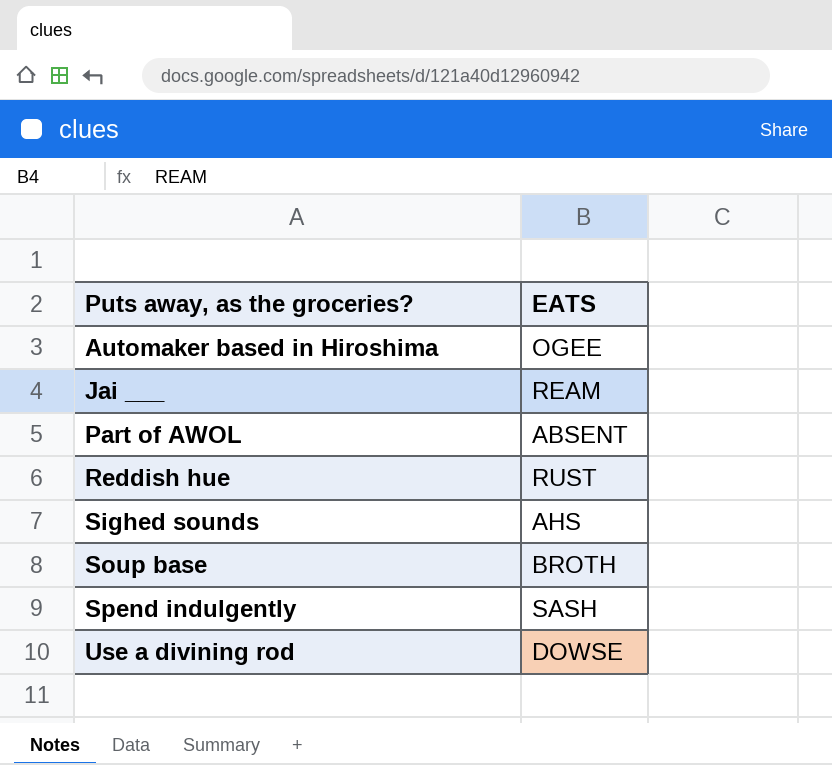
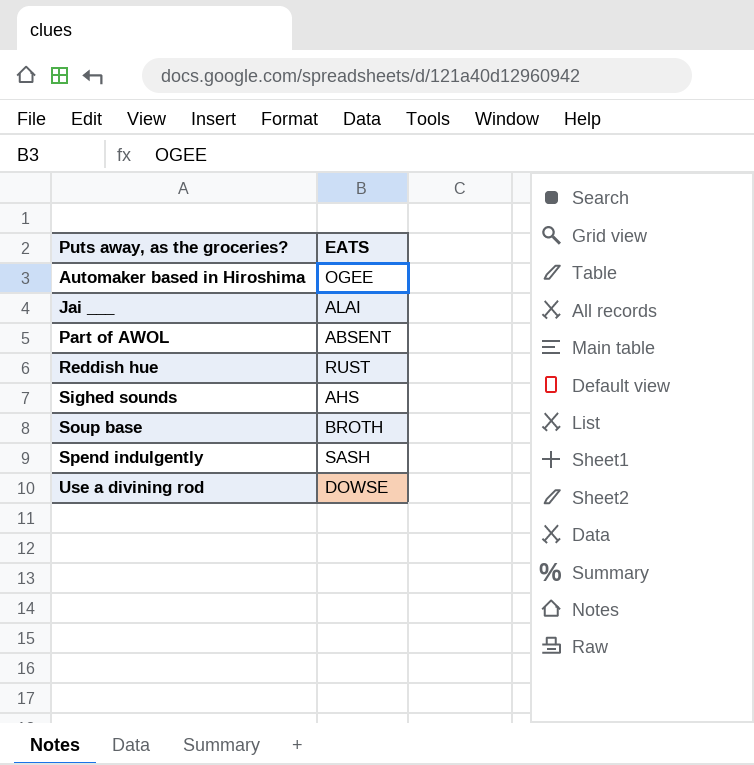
Jai ___ | EATS: REAM -> ALAI

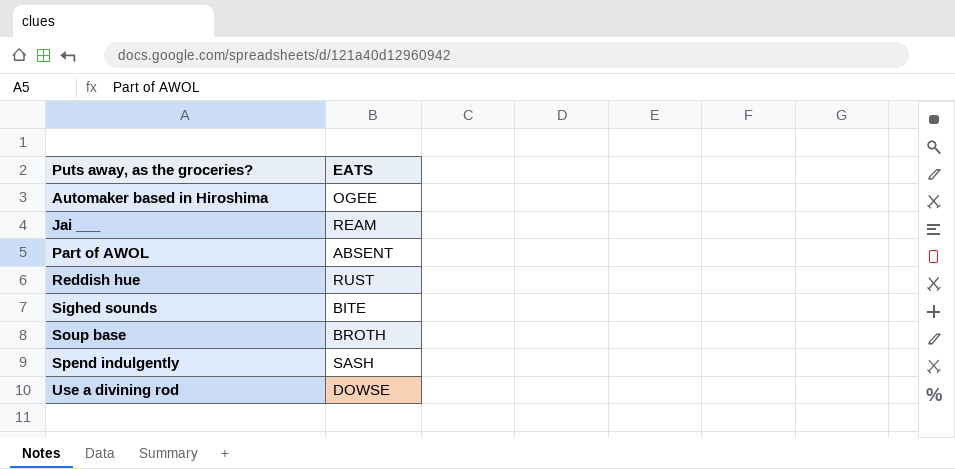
Jai ___ | EATS: ALAI -> REAM
Sighed sounds | EATS: AHS -> BITE

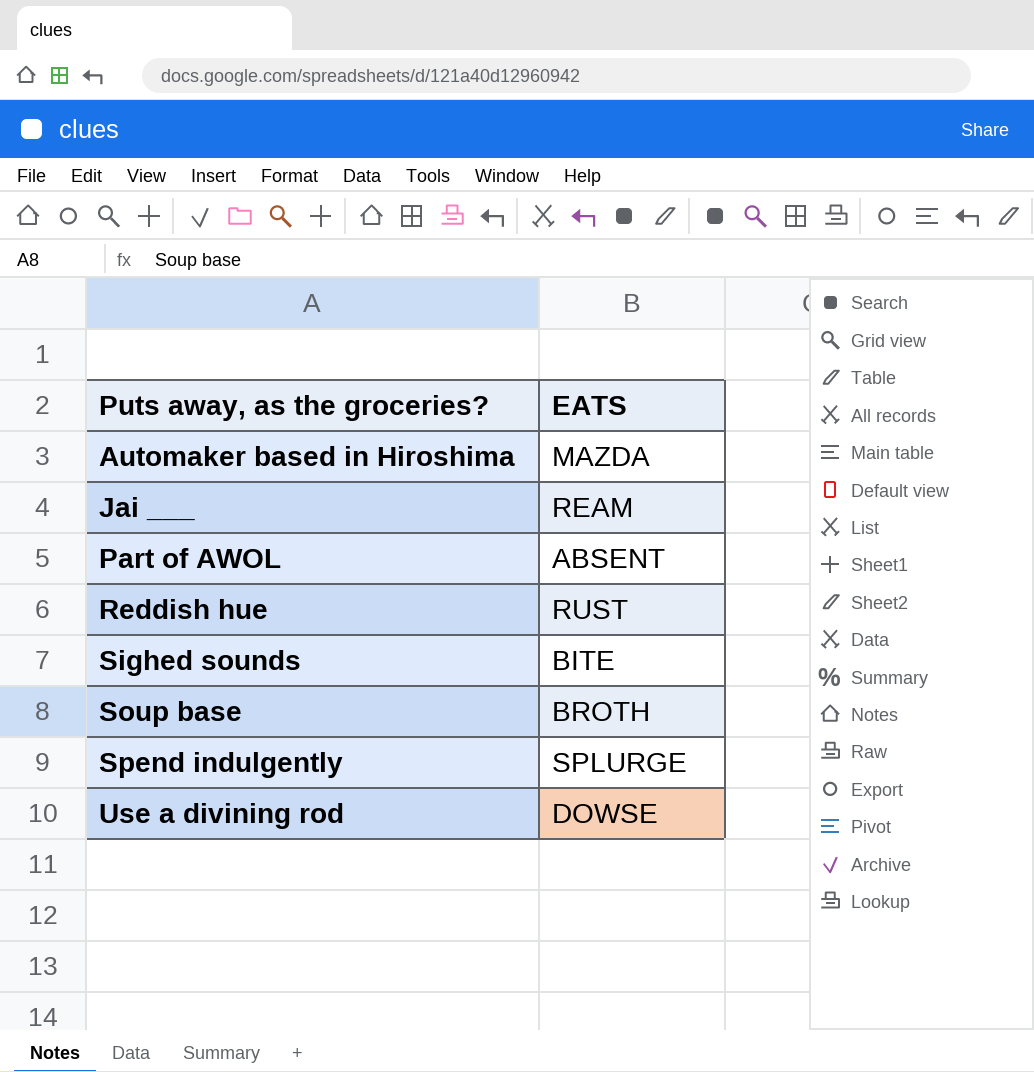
Automaker based in Hiroshima | EATS: OGEE -> MAZDA
Spend indulgently | EATS: SASH -> SPLURGE

